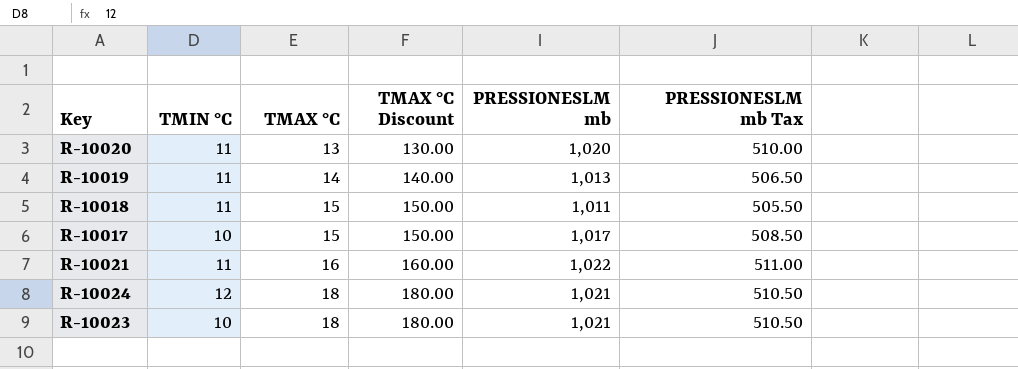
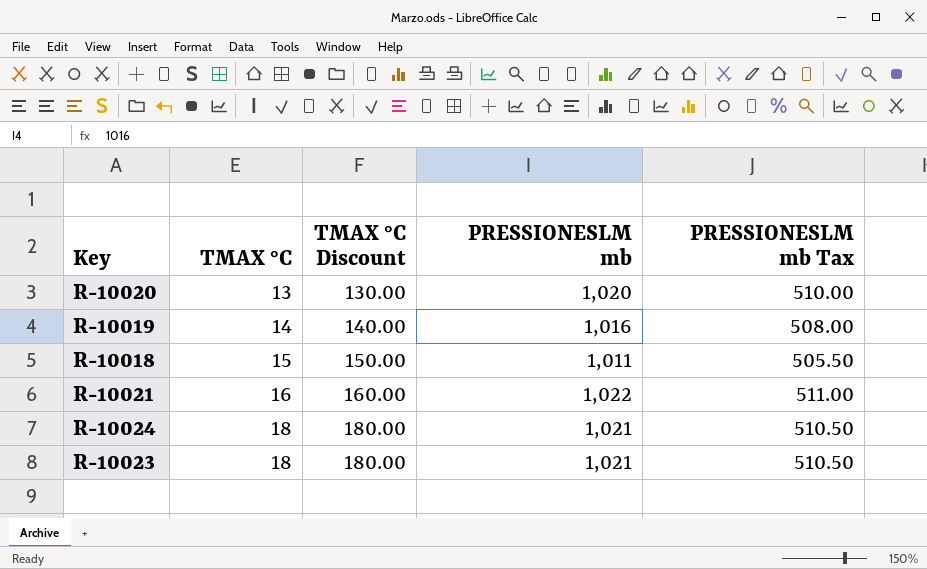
column TMIN °C | position: 2 -> none
row R-10017: 10 | 15 | 150.00 | 1,017 | 508.50 -> none
R-10019 | PRESSIONESLM mb: 1,013 -> 1,016
R-10019 | PRESSIONESLM mb Tax: 506.50 -> 508.00

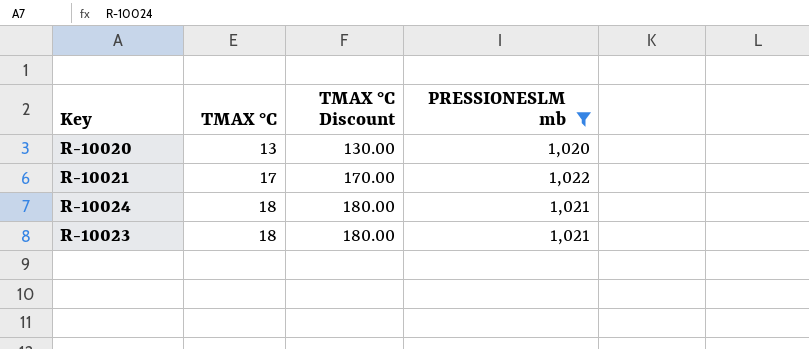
filter: none -> PRESSIONESLM mb >= 1,020
column PRESSIONESLM mb Tax | formula: [PRESSIONESLM mb] * 0.5 -> none
R-10021 | TMAX °C: 16 -> 17
R-10021 | TMAX °C Discount: 160.00 -> 170.00

